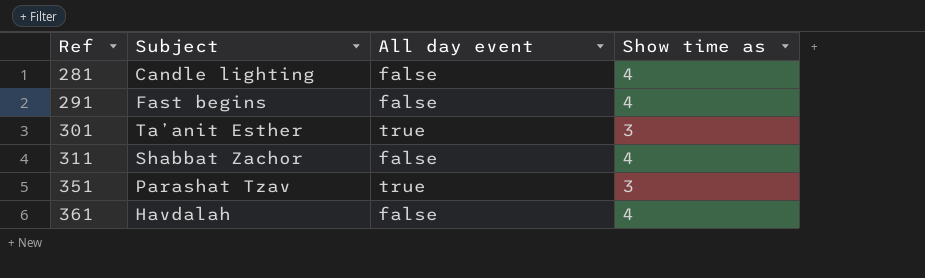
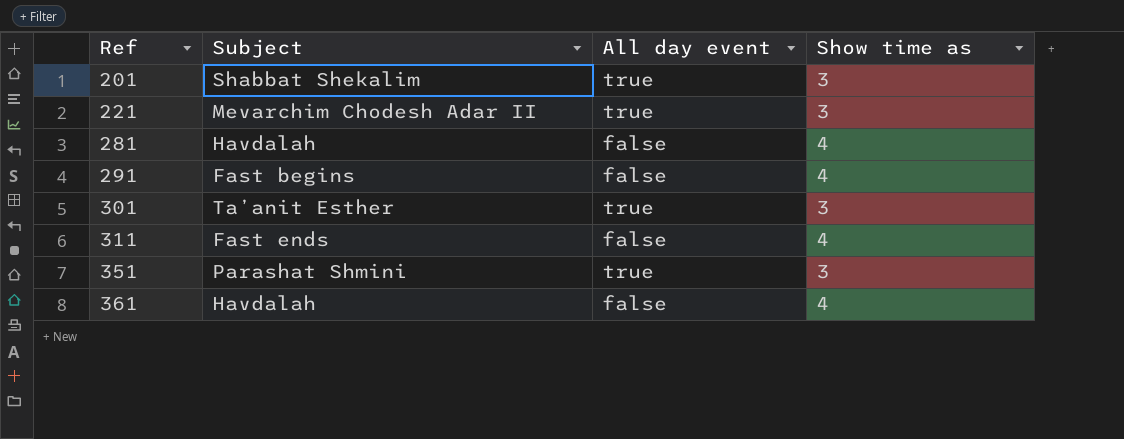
row 201: none -> Shabbat Shekalim | true | 3
row 221: none -> Mevarchim Chodesh Adar II | true | 3
281 | Subject: Candle lighting -> Havdalah
311 | Subject: Shabbat Zachor -> Fast ends
351 | Subject: Parashat Tzav -> Parashat Shmini

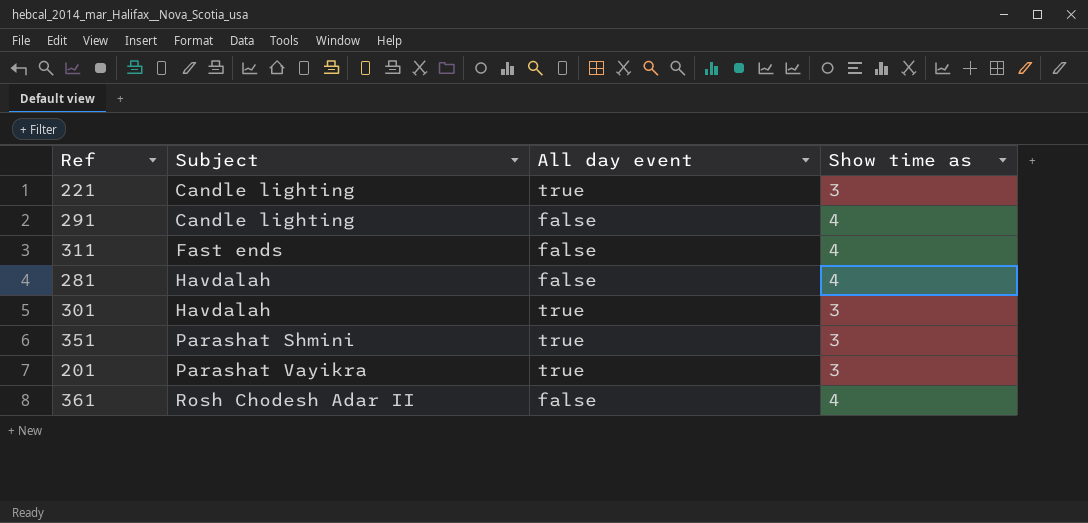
row order: Ref ascending -> Subject ascending
221 | Subject: Mevarchim Chodesh Adar II -> Candle lighting
291 | Subject: Fast begins -> Candle lighting
301 | Subject: Ta’anit Esther -> Havdalah
201 | Subject: Shabbat Shekalim -> Parashat Vayikra
361 | Subject: Havdalah -> Rosh Chodesh Adar II

